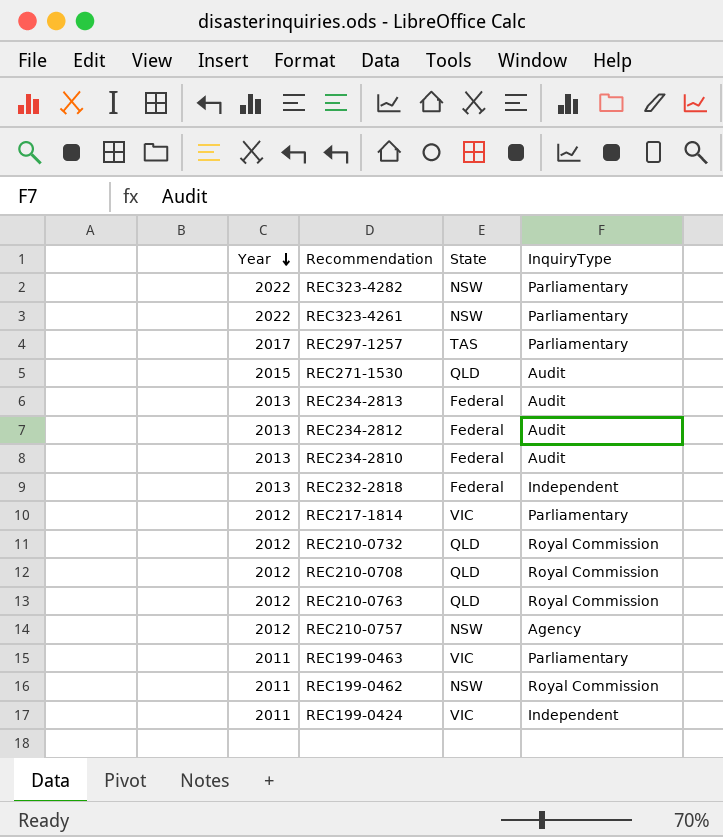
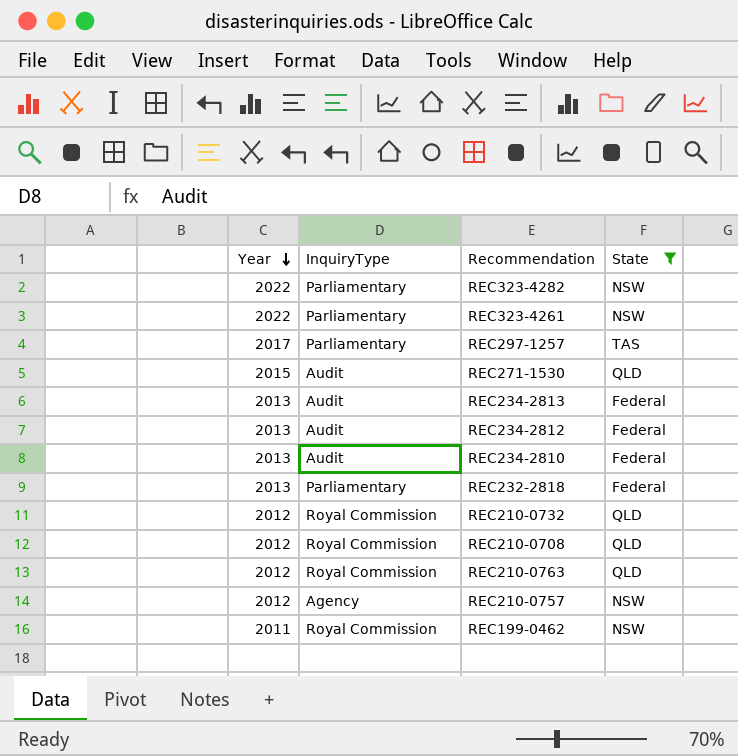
filter: none -> State != VIC
column InquiryType | position: 4 -> 2
REC232-2818 | InquiryType: Independent -> Parliamentary

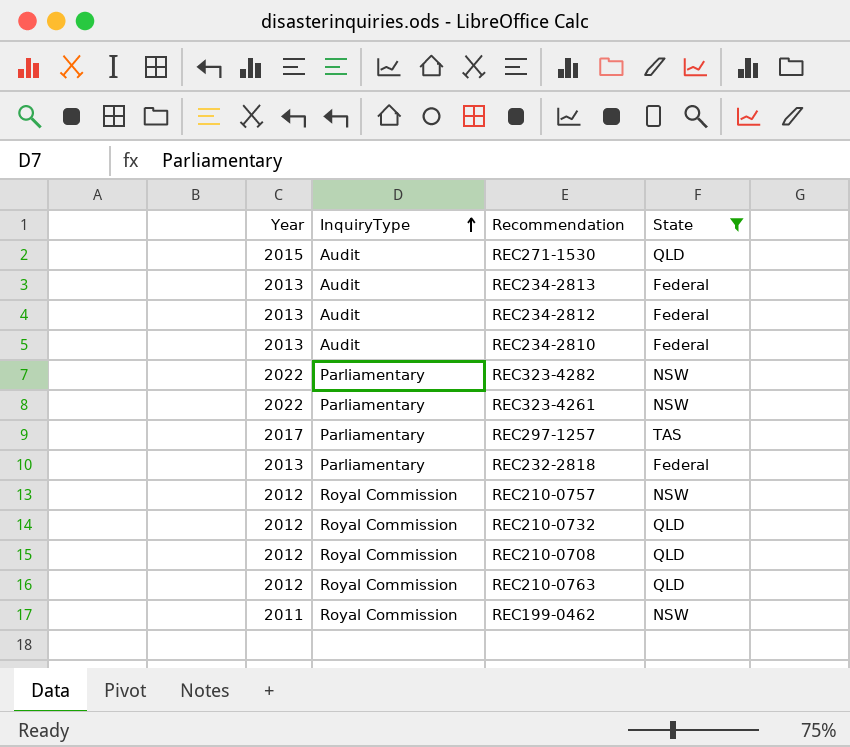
row order: Year descending -> InquiryType ascending
REC210-0757 | InquiryType: Agency -> Royal Commission

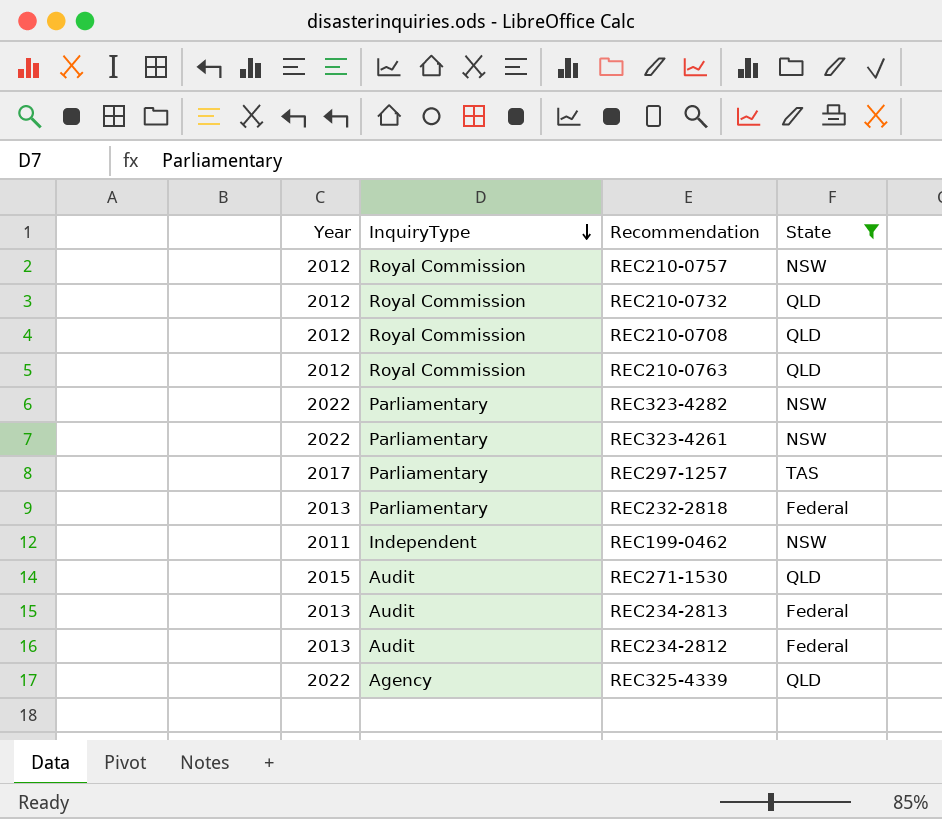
row order: InquiryType ascending -> InquiryType descending
row REC234-2810: 2013 | Audit | Federal -> none
REC199-0462 | InquiryType: Royal Commission -> Independent
row REC325-4339: none -> 2022 | Agency | QLD

